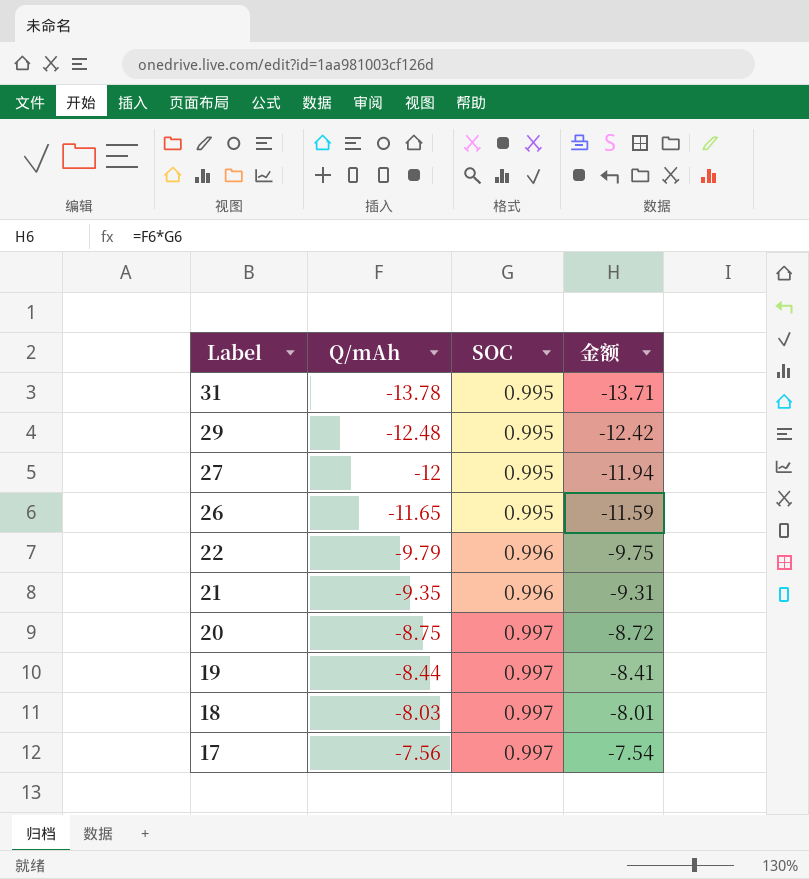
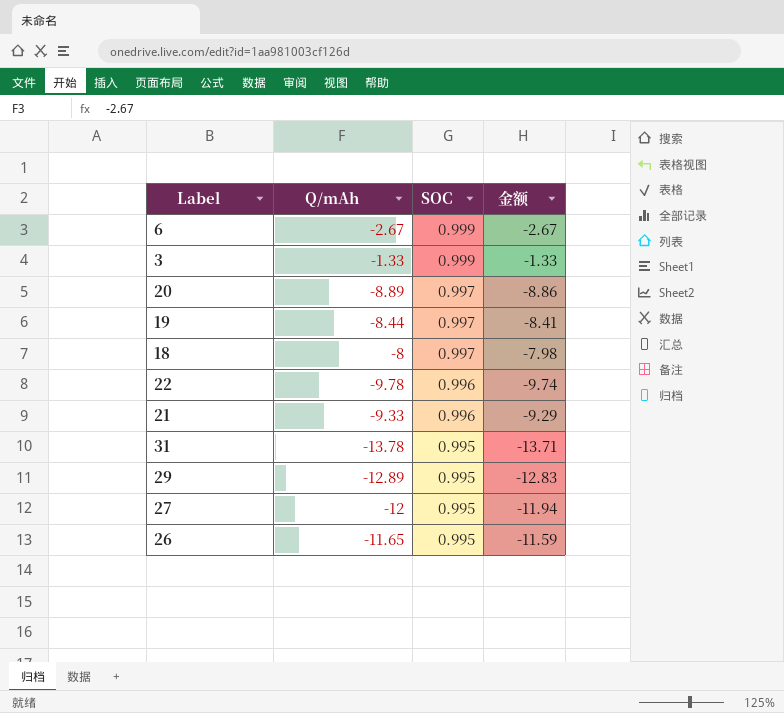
row order: Label descending -> SOC descending
row 17: -7.56 | 0.997 | -7.54 -> none
row 6: none -> -2.67 | 0.999 | -2.67
row 3: none -> -1.33 | 0.999 | -1.33
20 | Q/mAh: -8.75 -> -8.89
20 | 金额: -8.72 -> -8.86
18 | Q/mAh: -8.03 -> -8
18 | 金额: -8.01 -> -7.98
22 | Q/mAh: -9.79 -> -9.78
22 | 金额: -9.75 -> -9.74
21 | Q/mAh: -9.35 -> -9.33
21 | 金额: -9.31 -> -9.29
29 | Q/mAh: -12.48 -> -12.89
29 | 金额: -12.42 -> -12.83

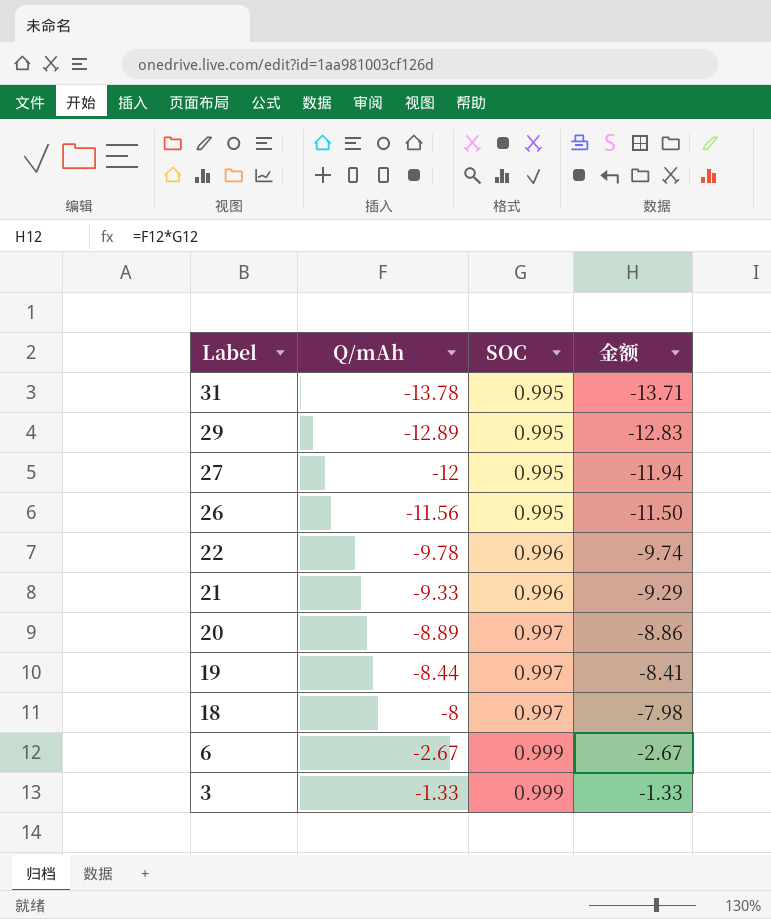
row order: SOC descending -> Label descending
26 | Q/mAh: -11.65 -> -11.56
26 | 金额: -11.59 -> -11.50

